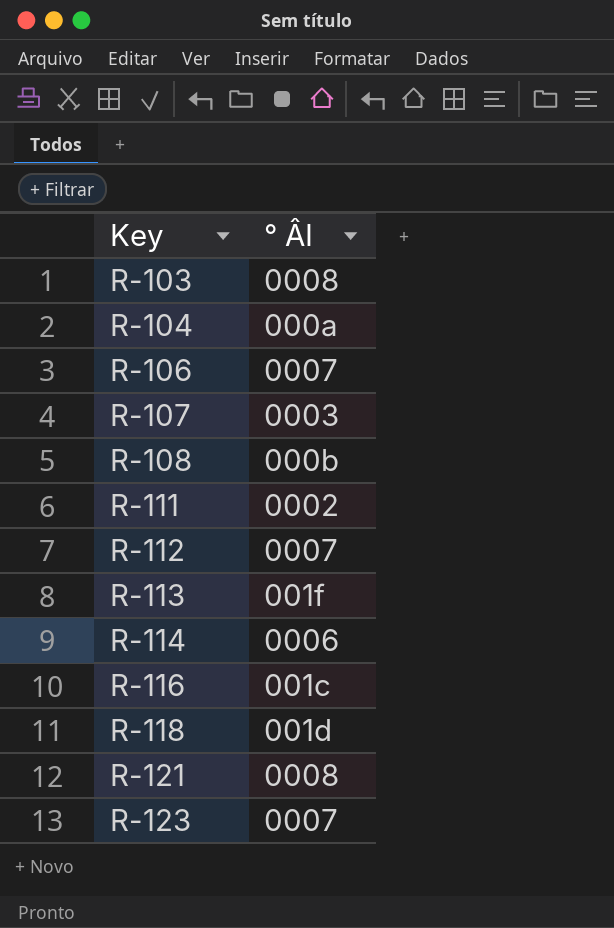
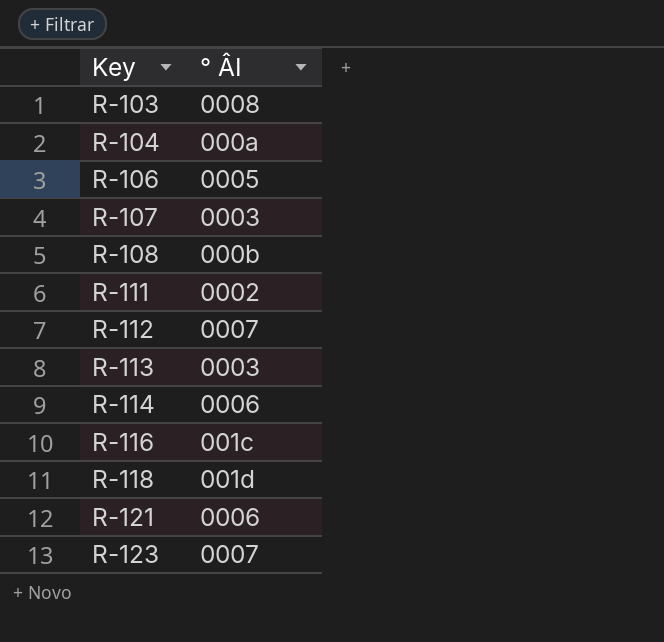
R-106 | ° ÂI: 0007 -> 0005
R-113 | ° ÂI: 001f -> 0003
R-121 | ° ÂI: 0008 -> 0006

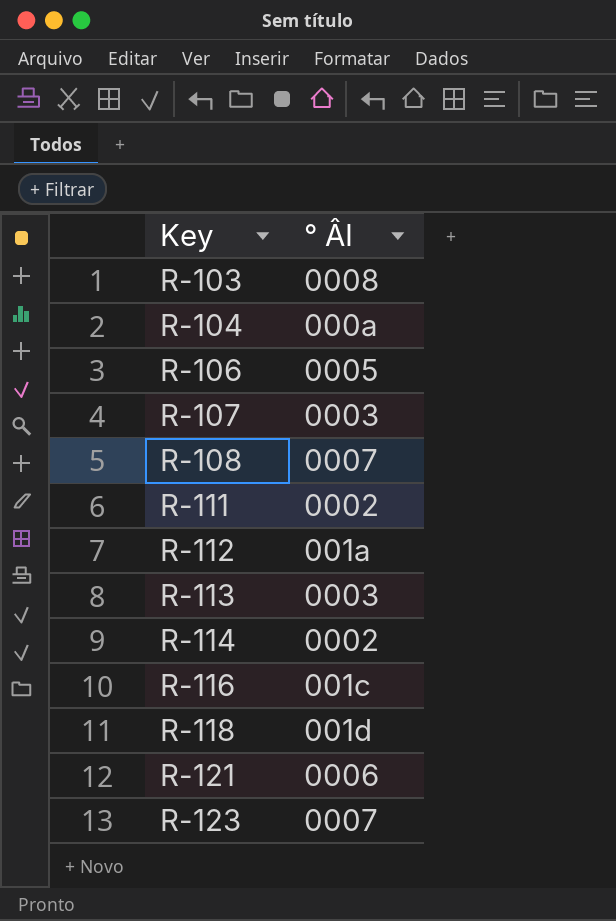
R-108 | ° ÂI: 000b -> 0007
R-112 | ° ÂI: 0007 -> 001a
R-114 | ° ÂI: 0006 -> 0002

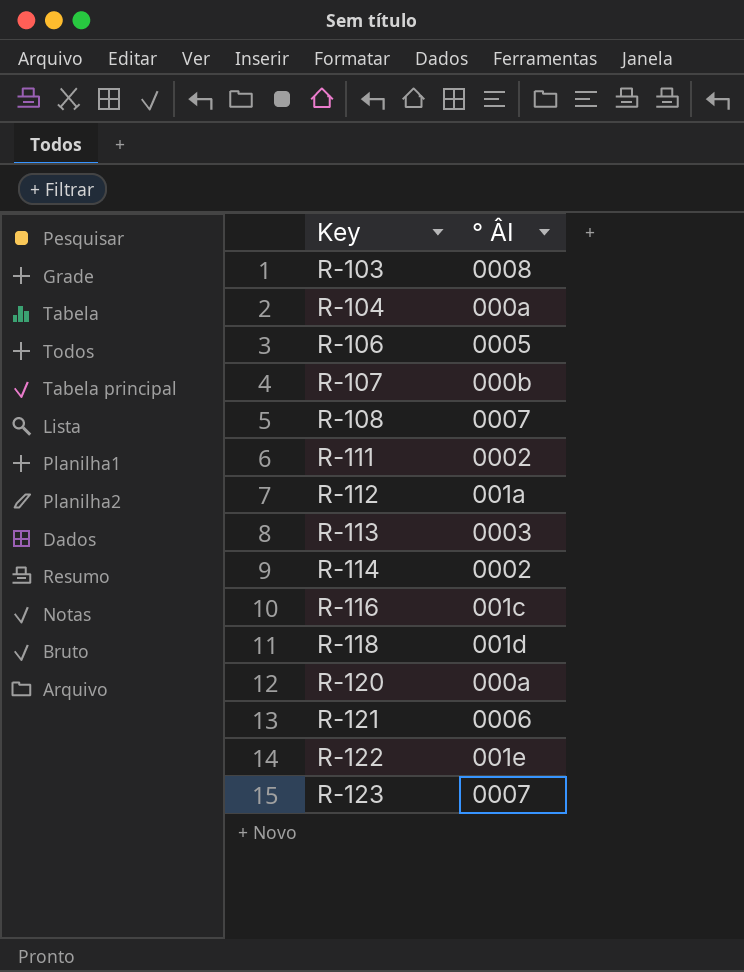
R-107 | ° ÂI: 0003 -> 000b
row R-120: none -> 000a
row R-122: none -> 001e

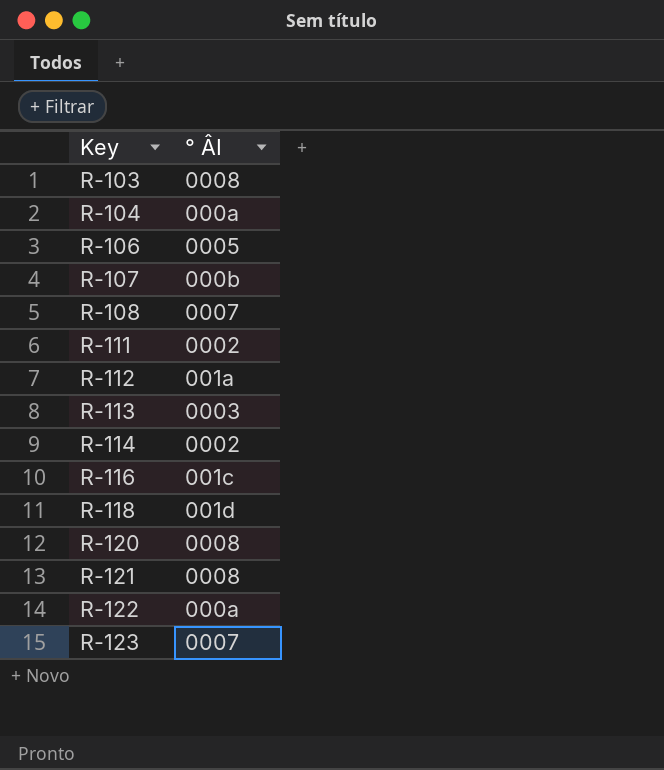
R-120 | ° ÂI: 000a -> 0008
R-121 | ° ÂI: 0006 -> 0008
R-122 | ° ÂI: 001e -> 000a

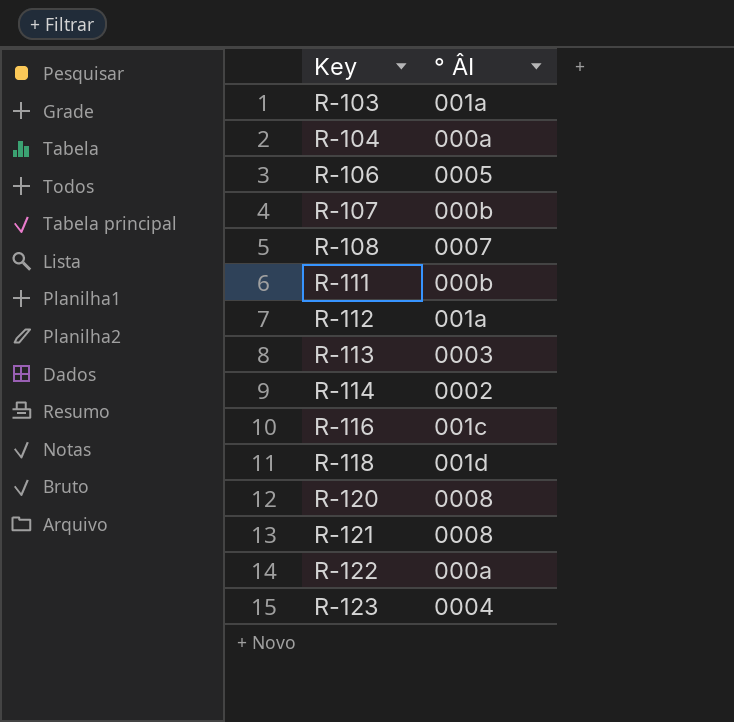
R-103 | ° ÂI: 0008 -> 001a
R-111 | ° ÂI: 0002 -> 000b
R-123 | ° ÂI: 0007 -> 0004

